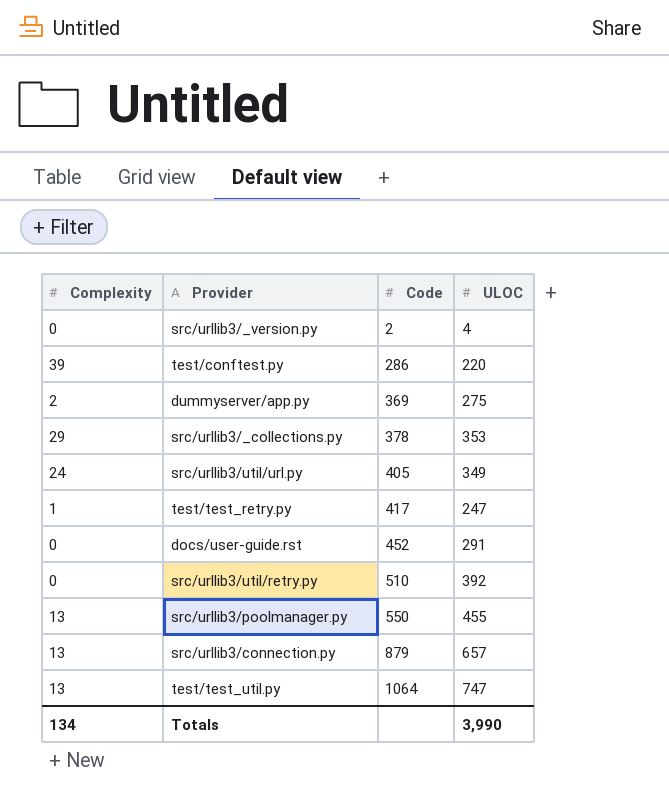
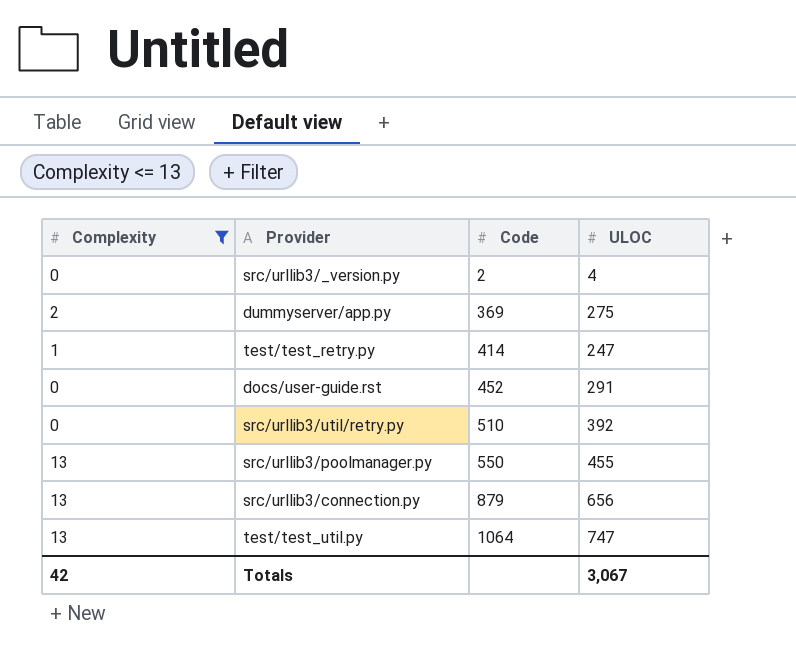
filter: none -> Complexity <= 13
test/test_retry.py | Code: 417 -> 414
src/urllib3/connection.py | ULOC: 657 -> 656
Totals | Complexity: 134 -> 42
Totals | ULOC: 3,990 -> 3,067

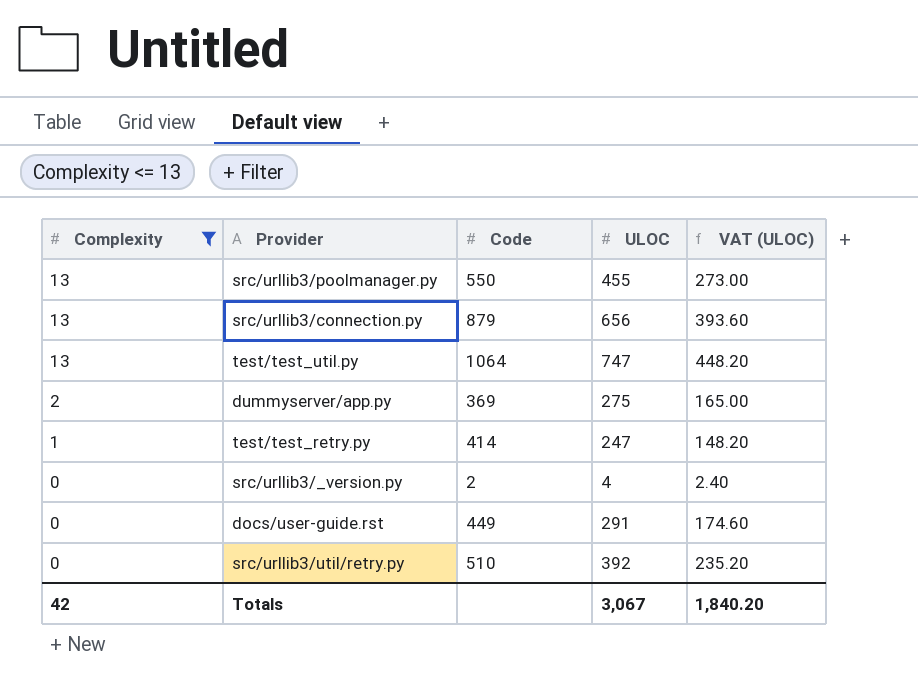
row order: Code ascending -> Complexity descending
column VAT (ULOC) | formula: none -> [ULOC] * 0.6
docs/user-guide.rst | Code: 452 -> 449

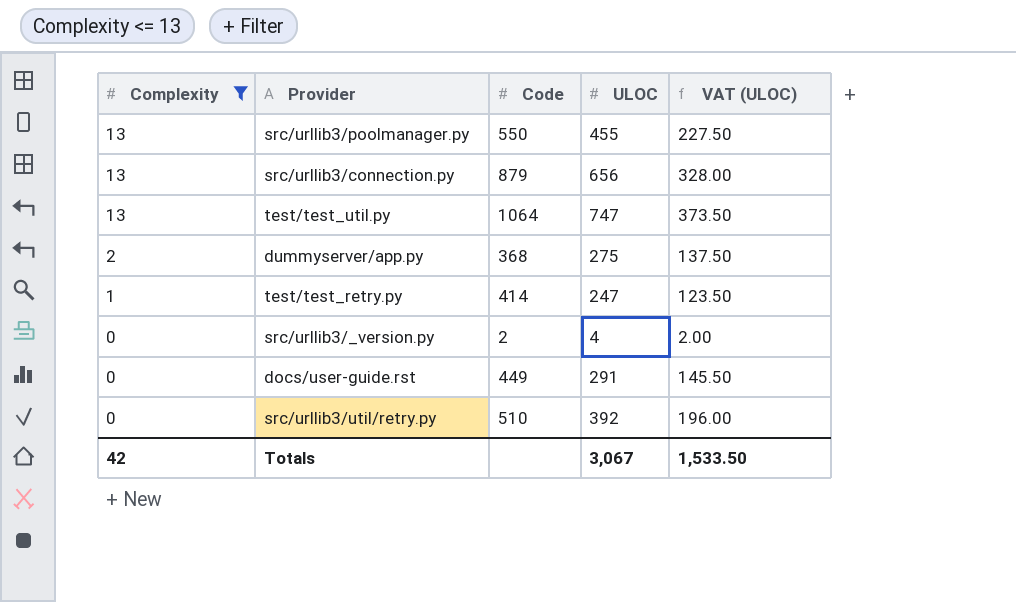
column VAT (ULOC) | formula: [ULOC] * 0.6 -> [ULOC] * 0.5
dummyserver/app.py | Code: 369 -> 368
Totals | VAT (ULOC): 1,840.20 -> 1,533.50

